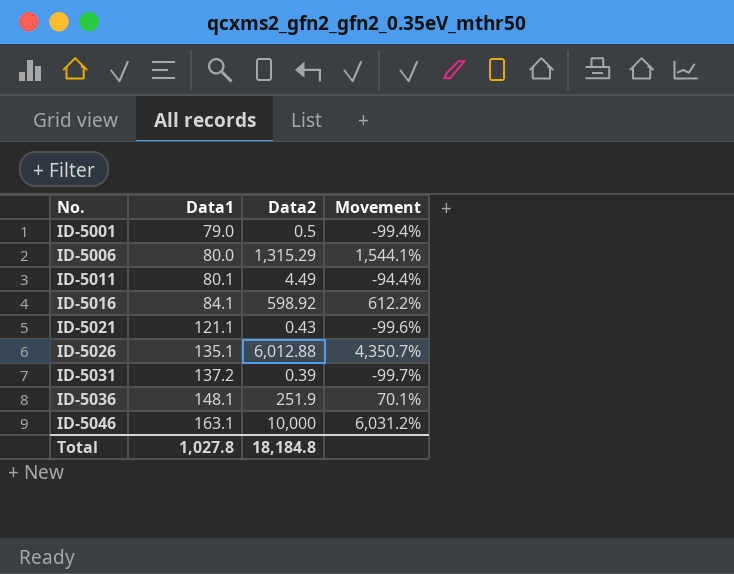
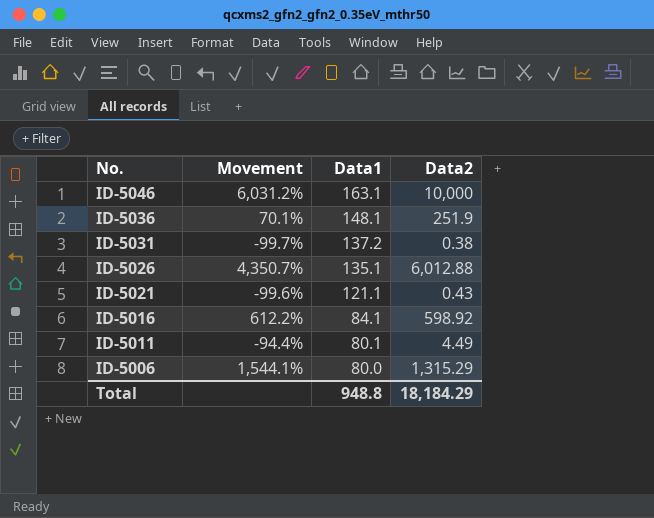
row order: No. ascending -> No. descending
column Movement | position: 4 -> 2
row ID-5001: 79.0 | 0.5 | -99.4% -> none
ID-5031 | Data2: 0.39 -> 0.38
Total | Data1: 1,027.8 -> 948.8
Total | Data2: 18,184.8 -> 18,184.29

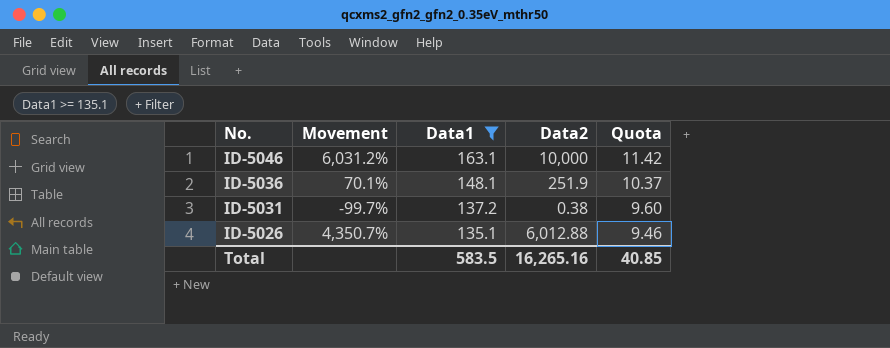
filter: none -> Data1 >= 135.1
column Quota | formula: none -> [Data1] * 0.07
Total | Data1: 948.8 -> 583.5
Total | Data2: 18,184.29 -> 16,265.16

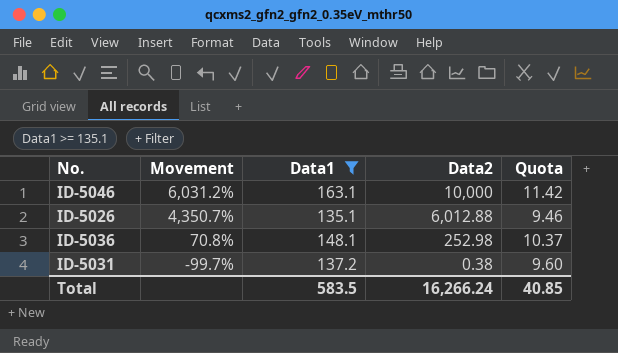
row order: No. descending -> Movement descending
ID-5036 | Movement: 70.1% -> 70.8%
ID-5036 | Data2: 251.9 -> 252.98
Total | Data2: 16,265.16 -> 16,266.24

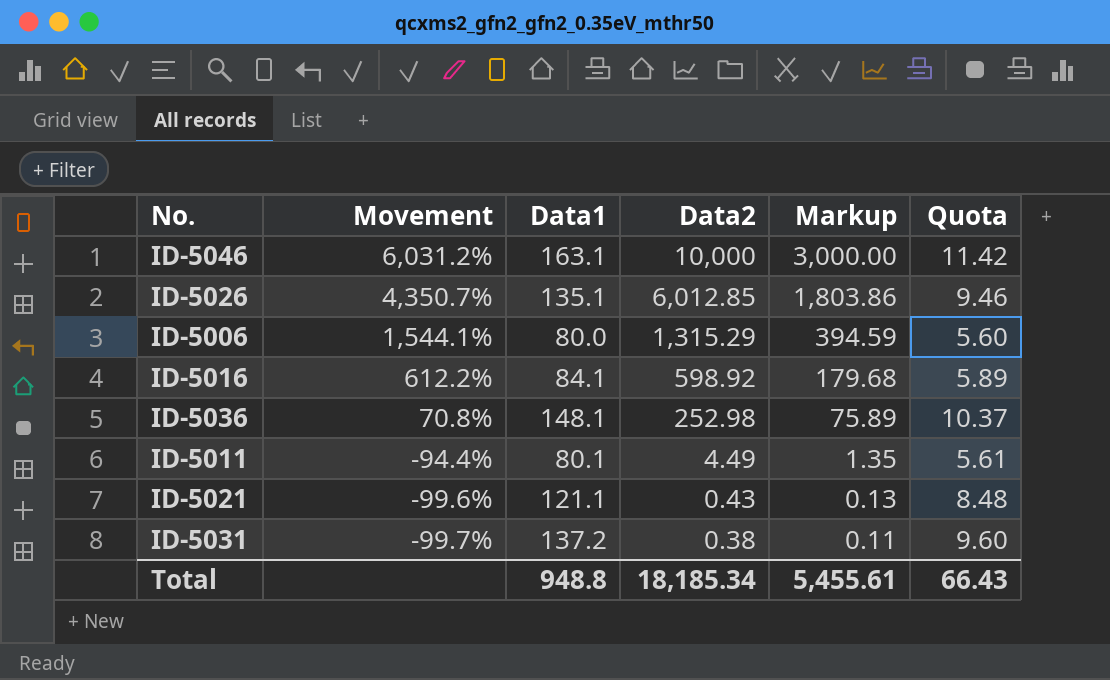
filter: Data1 >= 135.1 -> none
column Markup | formula: none -> [Data2] * 0.3
ID-5026 | Data2: 6,012.88 -> 6,012.85
Total | Data1: 583.5 -> 948.8
Total | Data2: 16,266.24 -> 18,185.34
Total | Quota: 40.85 -> 66.43

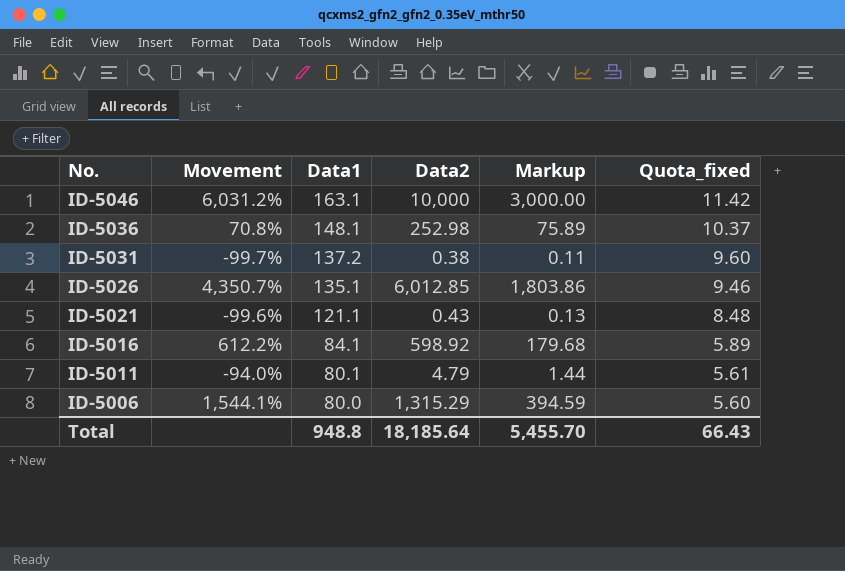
row order: Movement descending -> No. descending
column name: Quota -> Quota_fixed
ID-5011 | Movement: -94.4% -> -94.0%
ID-5011 | Data2: 4.49 -> 4.79
ID-5011 | Markup: 1.35 -> 1.44
Total | Data2: 18,185.34 -> 18,185.64
Total | Markup: 5,455.61 -> 5,455.70

